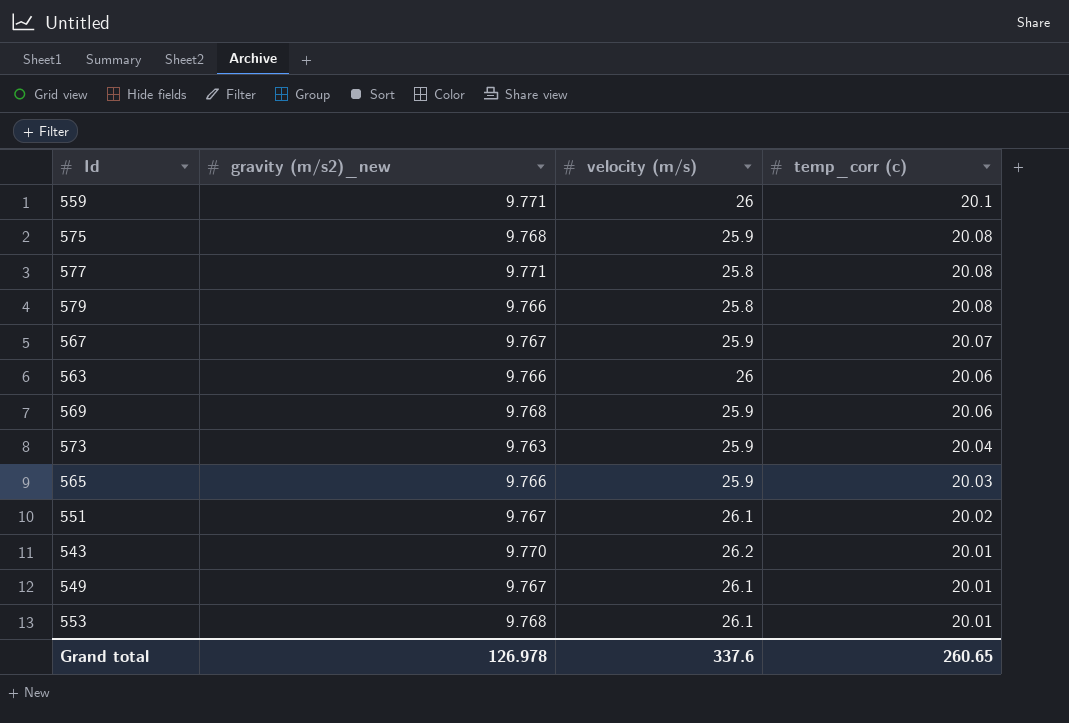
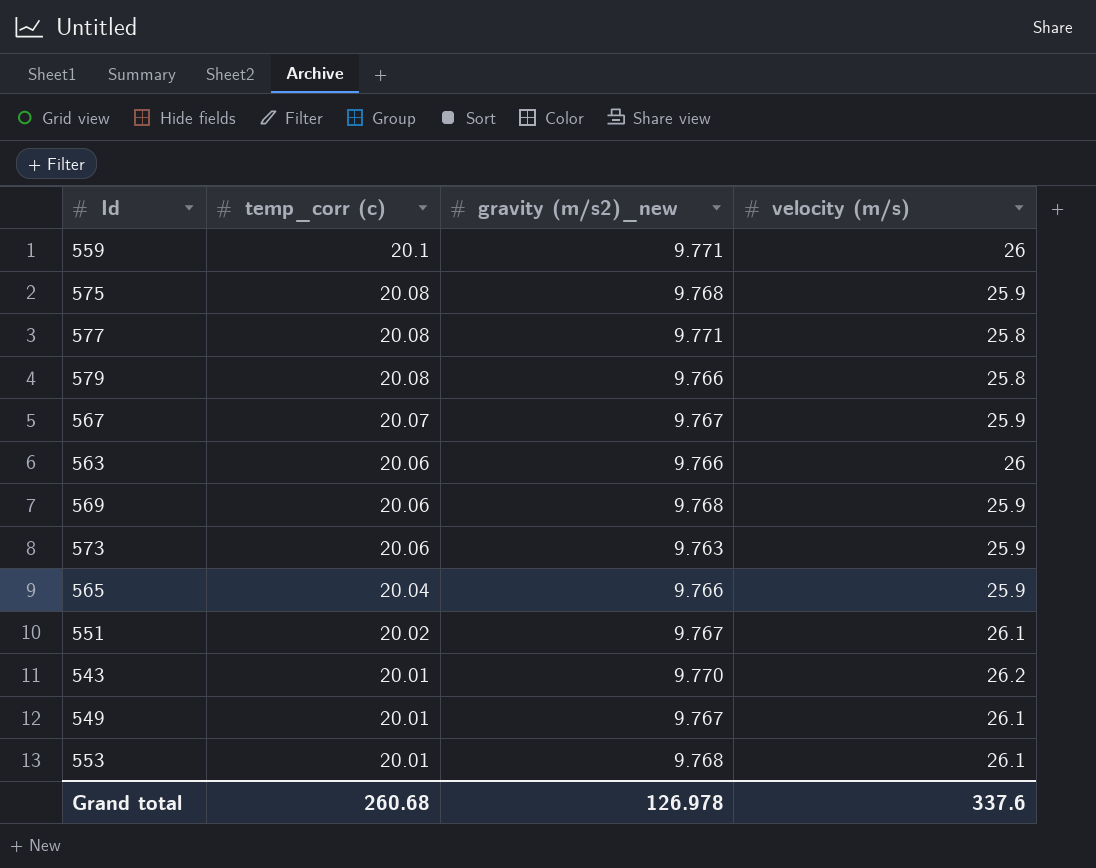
column temp_corr (c) | position: 4 -> 2
573 | temp_corr (c): 20.04 -> 20.06
565 | temp_corr (c): 20.03 -> 20.04
Grand total | temp_corr (c): 260.65 -> 260.68

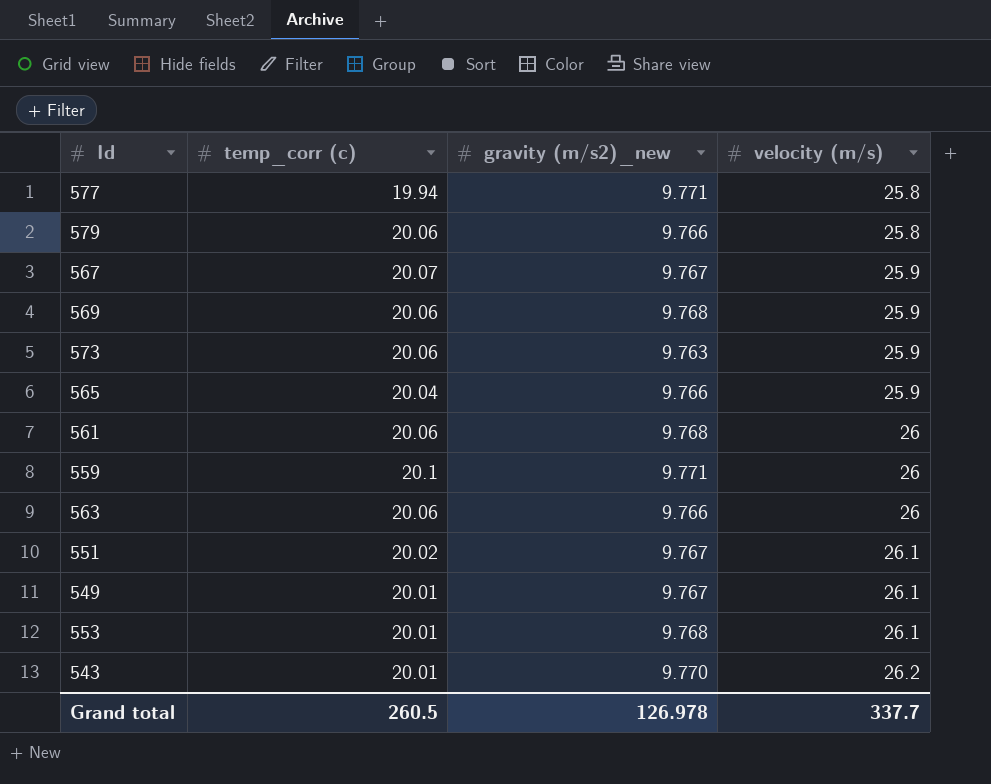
row order: temp_corr (c) descending -> velocity (m/s) ascending
row 575: 20.08 | 9.768 | 25.9 -> none
577 | temp_corr (c): 20.08 -> 19.94
579 | temp_corr (c): 20.08 -> 20.06
row 561: none -> 20.06 | 9.768 | 26
Grand total | temp_corr (c): 260.68 -> 260.5
Grand total | velocity (m/s): 337.6 -> 337.7

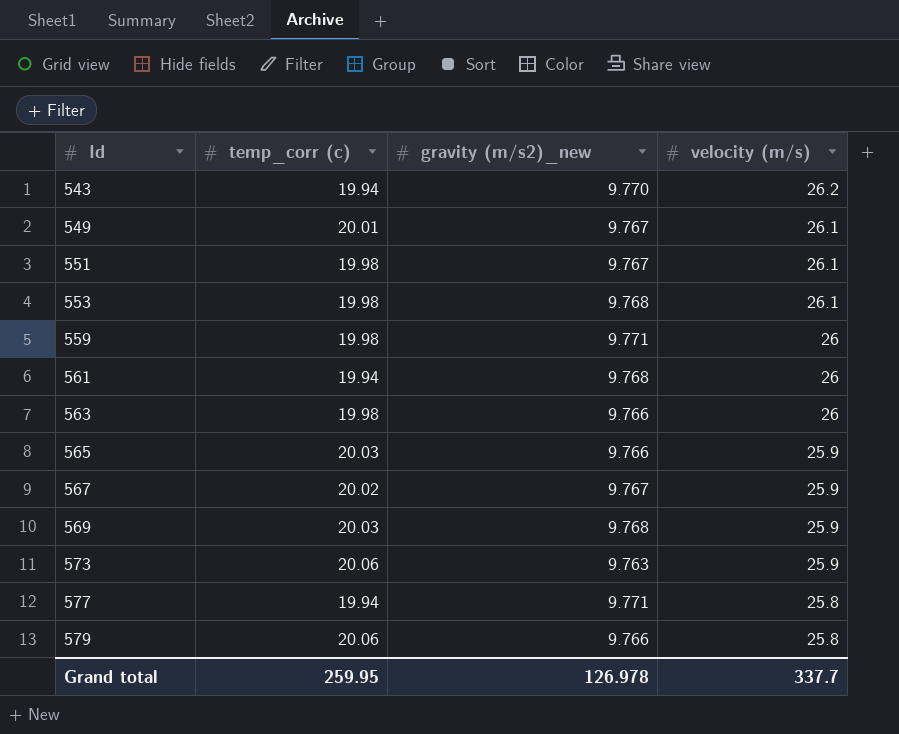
row order: velocity (m/s) ascending -> Id ascending
543 | temp_corr (c): 20.01 -> 19.94
551 | temp_corr (c): 20.02 -> 19.98
553 | temp_corr (c): 20.01 -> 19.98
559 | temp_corr (c): 20.1 -> 19.98
561 | temp_corr (c): 20.06 -> 19.94
563 | temp_corr (c): 20.06 -> 19.98
565 | temp_corr (c): 20.04 -> 20.03
567 | temp_corr (c): 20.07 -> 20.02
569 | temp_corr (c): 20.06 -> 20.03
Grand total | temp_corr (c): 260.5 -> 259.95

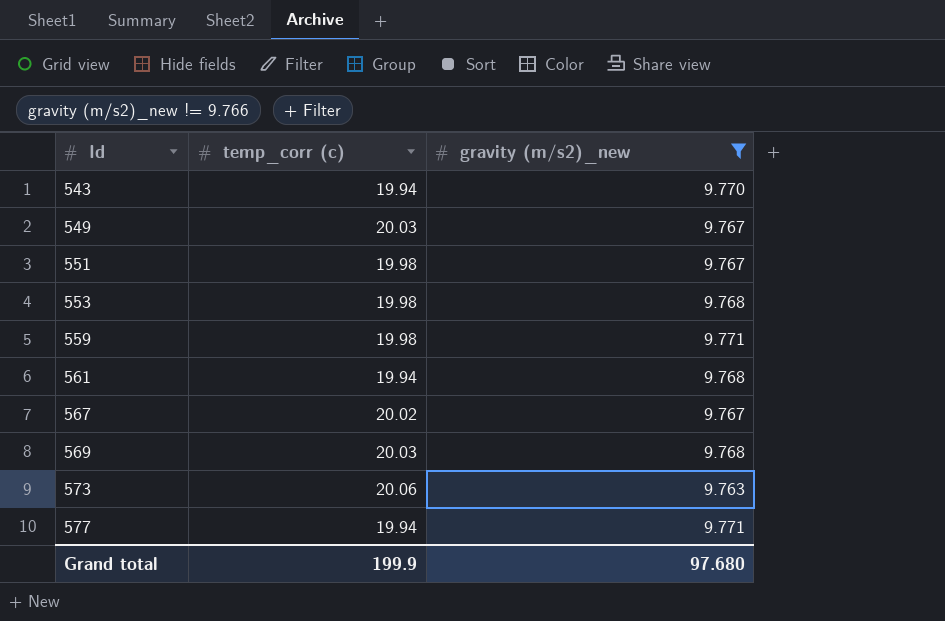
filter: none -> gravity (m/s2)_new != 9.766
column velocity (m/s) | position: 4 -> none
549 | temp_corr (c): 20.01 -> 20.03
Grand total | temp_corr (c): 259.95 -> 199.9
Grand total | gravity (m/s2)_new: 126.978 -> 97.680

